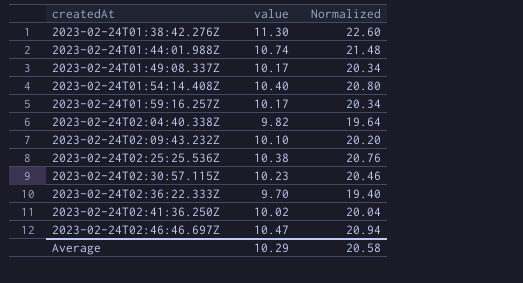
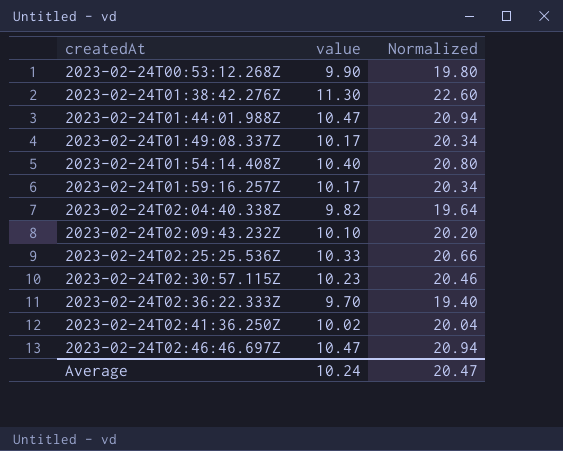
row 2023-02-24T00:53:12.268Z: none -> 9.90 | 19.80
2023-02-24T01:44:01.988Z | value: 10.74 -> 10.47
2023-02-24T01:44:01.988Z | Normalized: 21.48 -> 20.94
2023-02-24T02:25:25.536Z | value: 10.38 -> 10.33
2023-02-24T02:25:25.536Z | Normalized: 20.76 -> 20.66
Average | value: 10.29 -> 10.24
Average | Normalized: 20.58 -> 20.47

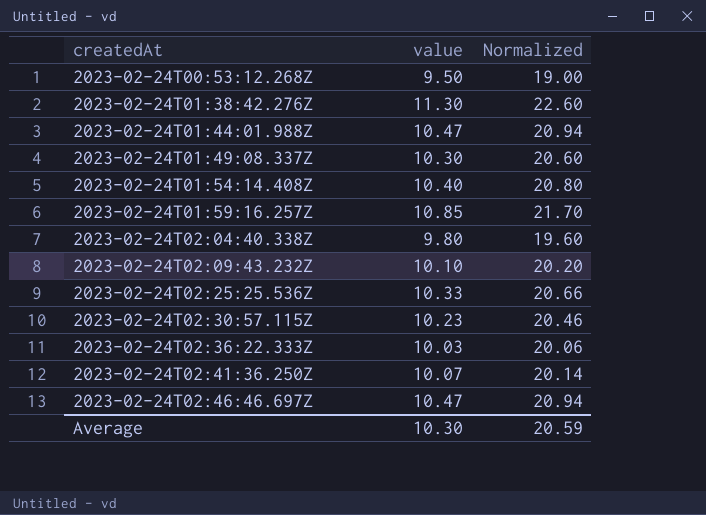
2023-02-24T00:53:12.268Z | value: 9.90 -> 9.50
2023-02-24T00:53:12.268Z | Normalized: 19.80 -> 19.00
2023-02-24T01:49:08.337Z | value: 10.17 -> 10.30
2023-02-24T01:49:08.337Z | Normalized: 20.34 -> 20.60
2023-02-24T01:59:16.257Z | value: 10.17 -> 10.85
2023-02-24T01:59:16.257Z | Normalized: 20.34 -> 21.70
2023-02-24T02:04:40.338Z | value: 9.82 -> 9.80
2023-02-24T02:04:40.338Z | Normalized: 19.64 -> 19.60
2023-02-24T02:36:22.333Z | value: 9.70 -> 10.03
2023-02-24T02:36:22.333Z | Normalized: 19.40 -> 20.06
2023-02-24T02:41:36.250Z | value: 10.02 -> 10.07
2023-02-24T02:41:36.250Z | Normalized: 20.04 -> 20.14
Average | value: 10.24 -> 10.30
Average | Normalized: 20.47 -> 20.59

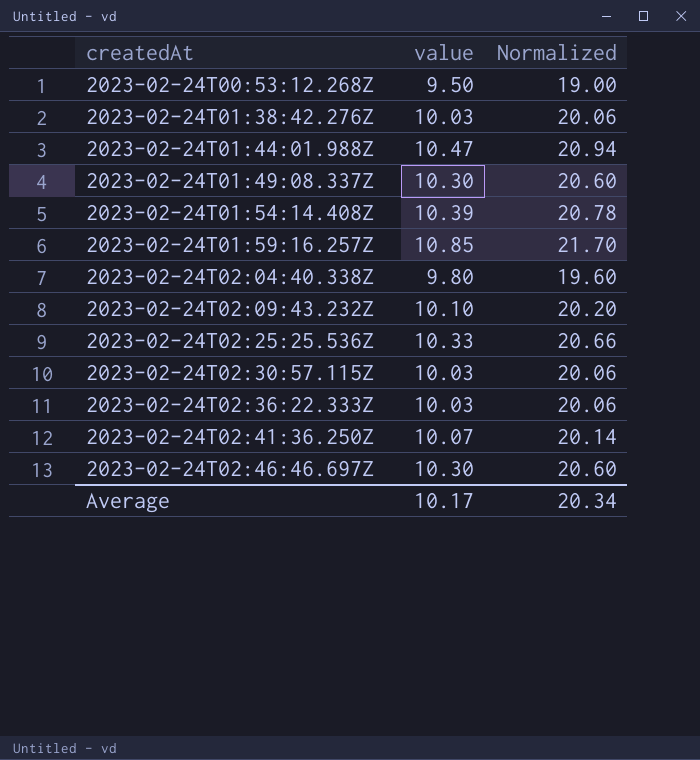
2023-02-24T01:38:42.276Z | value: 11.30 -> 10.03
2023-02-24T01:38:42.276Z | Normalized: 22.60 -> 20.06
2023-02-24T01:54:14.408Z | value: 10.40 -> 10.39
2023-02-24T01:54:14.408Z | Normalized: 20.80 -> 20.78
2023-02-24T02:30:57.115Z | value: 10.23 -> 10.03
2023-02-24T02:30:57.115Z | Normalized: 20.46 -> 20.06
2023-02-24T02:46:46.697Z | value: 10.47 -> 10.30
2023-02-24T02:46:46.697Z | Normalized: 20.94 -> 20.60
Average | value: 10.30 -> 10.17
Average | Normalized: 20.59 -> 20.34

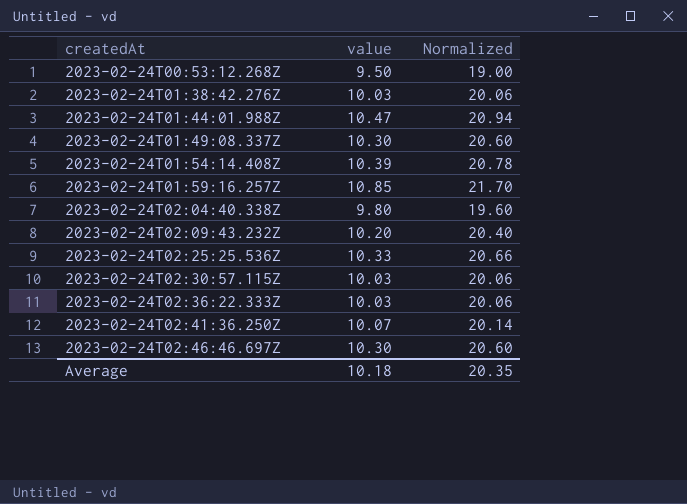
2023-02-24T02:09:43.232Z | value: 10.10 -> 10.20
2023-02-24T02:09:43.232Z | Normalized: 20.20 -> 20.40
Average | value: 10.17 -> 10.18
Average | Normalized: 20.34 -> 20.35

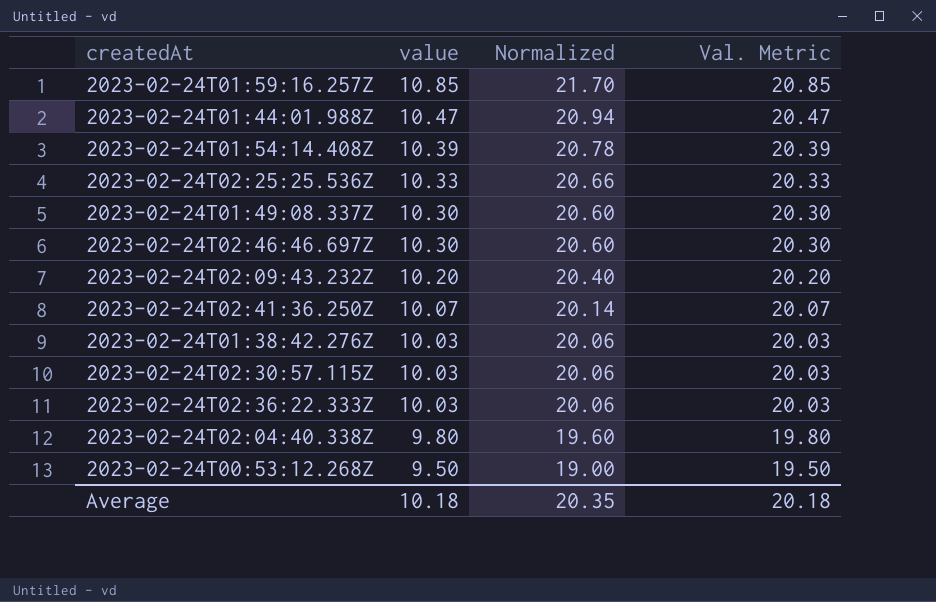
row order: createdAt ascending -> value descending
column Val. Metric | formula: none -> [value] + 10

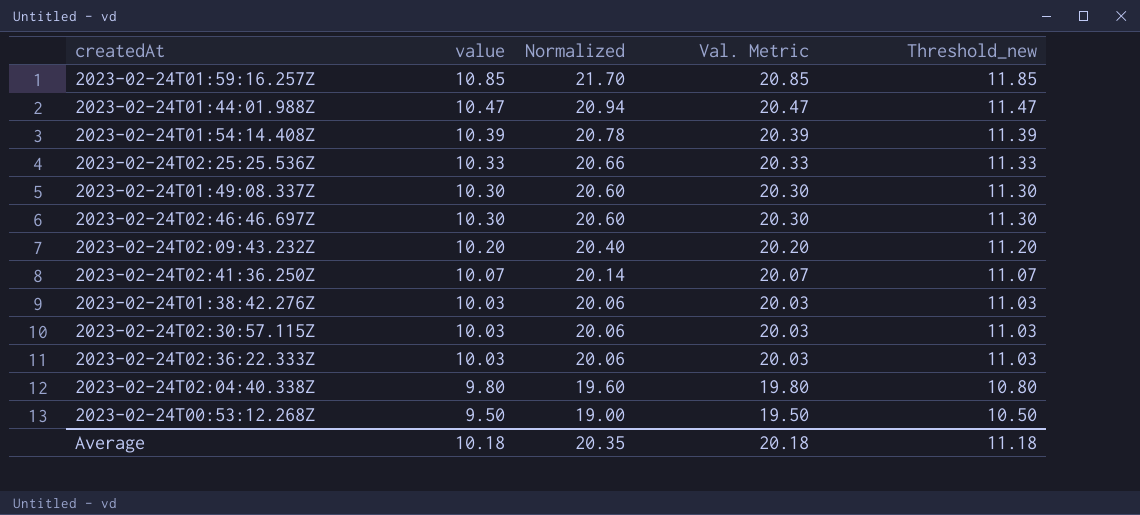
column Threshold_new | formula: none -> [value] + 1

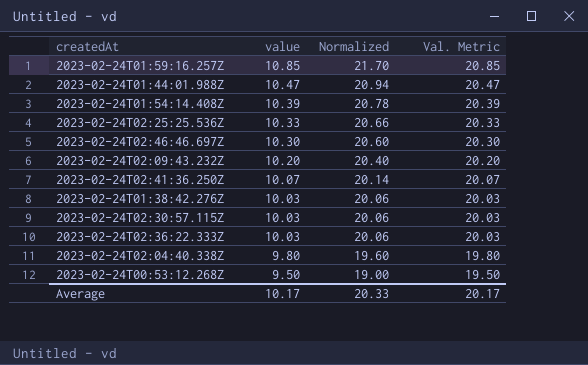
column Threshold_new | formula: [value] + 1 -> none
row 2023-02-24T01:49:08.337Z: 10.30 | 20.60 | 20.30 | 11.30 -> none
Average | value: 10.18 -> 10.17
Average | Normalized: 20.35 -> 20.33
Average | Val. Metric: 20.18 -> 20.17

